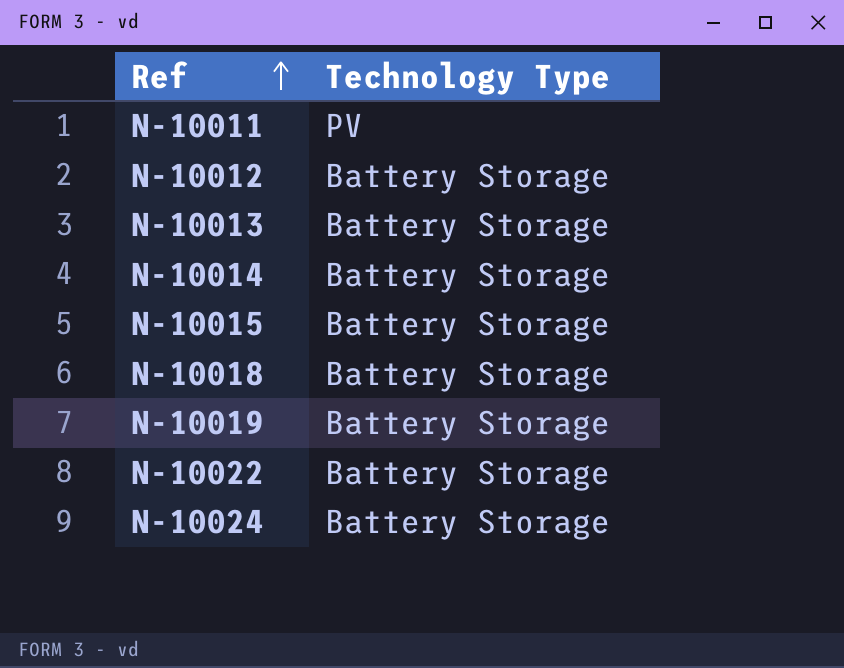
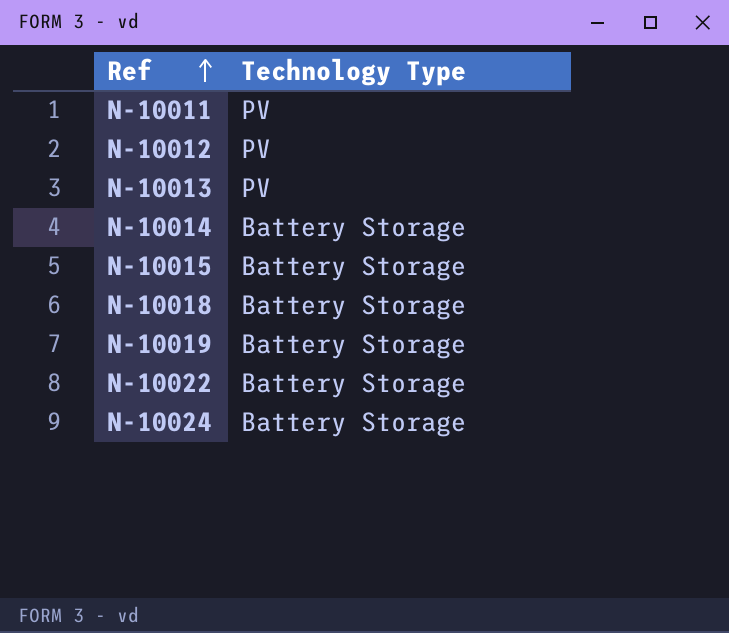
N-10012 | Technology Type: Battery Storage -> PV
N-10013 | Technology Type: Battery Storage -> PV

